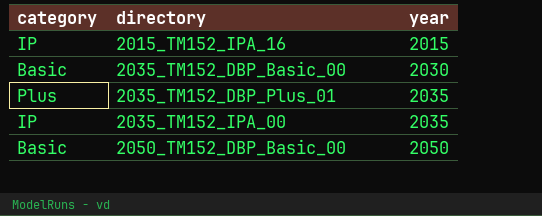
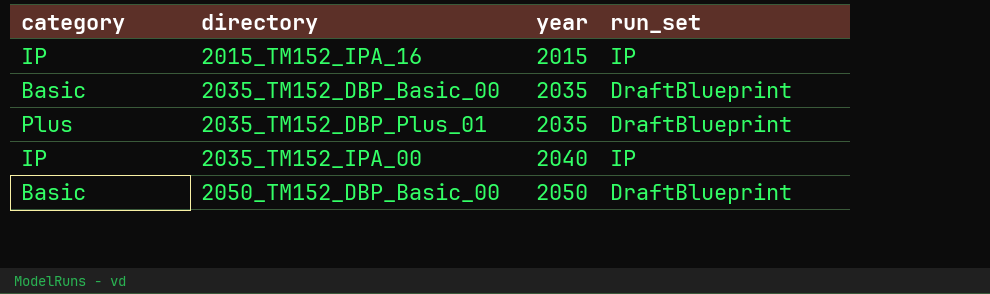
column run_set | position: none -> 4
2035_TM152_DBP_Basic_00 | year: 2030 -> 2035
2035_TM152_IPA_00 | year: 2035 -> 2040

